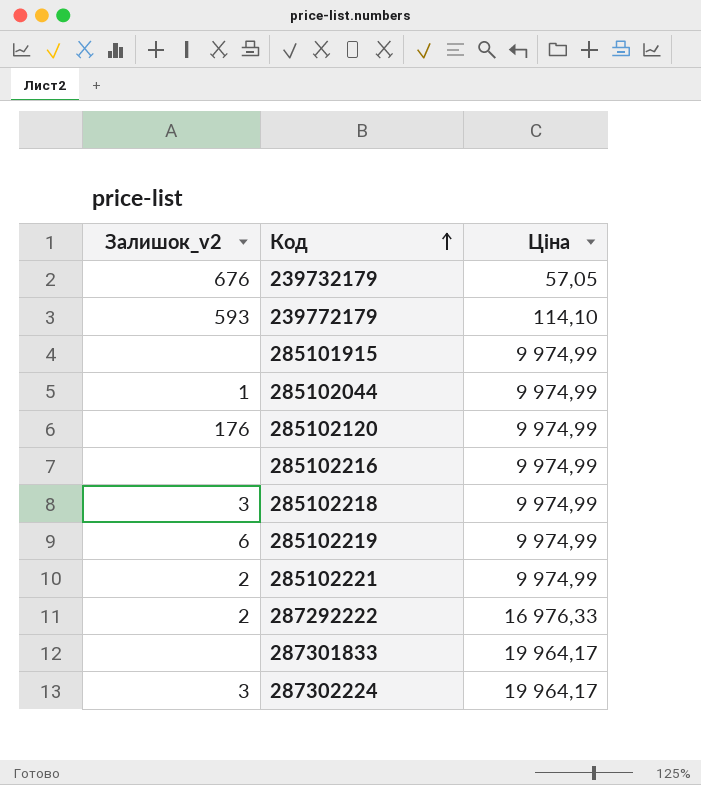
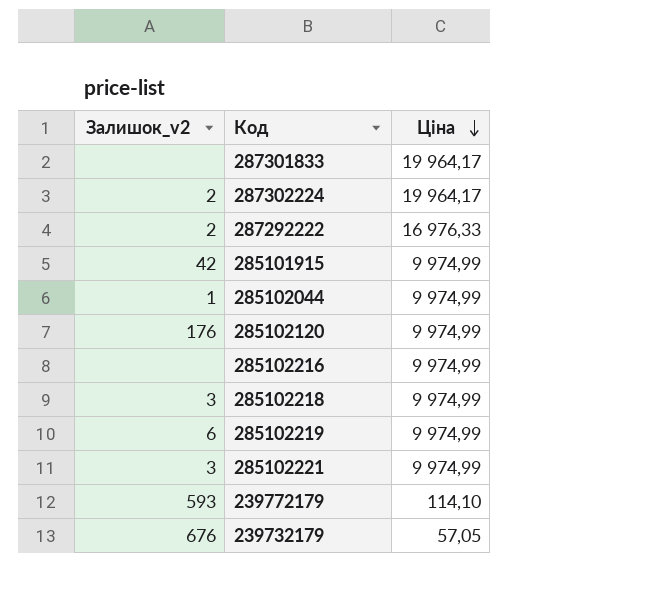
row order: Код ascending -> Ціна descending
287302224 | Залишок_v2: 3 -> 2
285101915 | Залишок_v2: none -> 42
285102221 | Залишок_v2: 2 -> 3

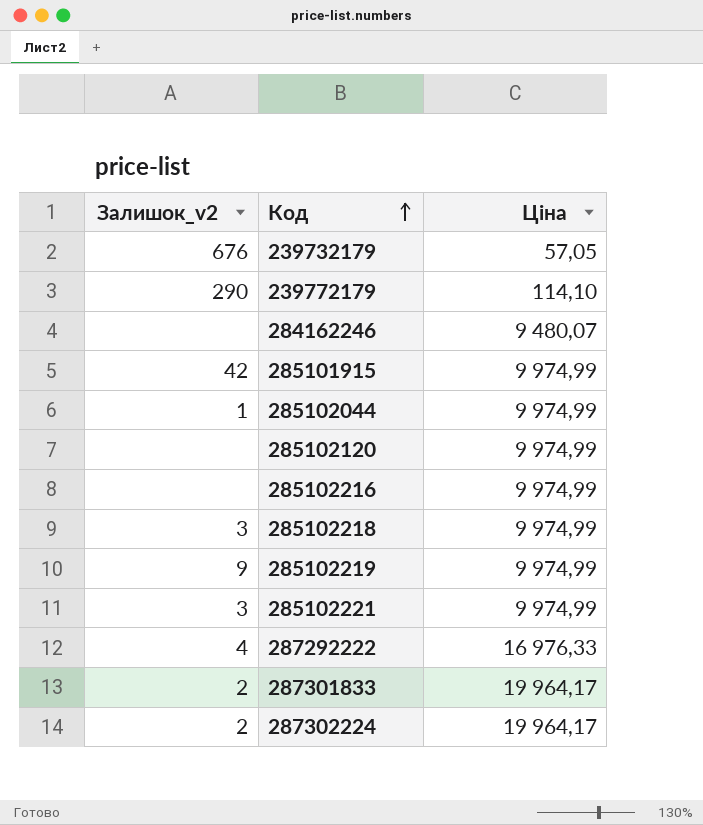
row order: Ціна descending -> Код ascending
239772179 | Залишок_v2: 593 -> 290
row 284162246: none -> none | 9 480,07
285102120 | Залишок_v2: 176 -> none
285102219 | Залишок_v2: 6 -> 9
287292222 | Залишок_v2: 2 -> 4
287301833 | Залишок_v2: none -> 2

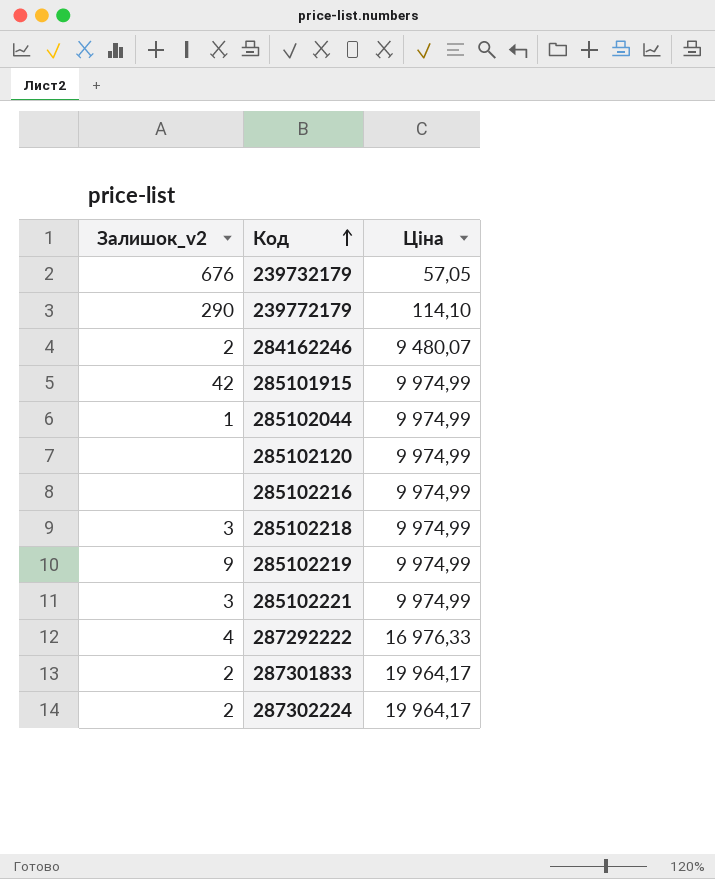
284162246 | Залишок_v2: none -> 2

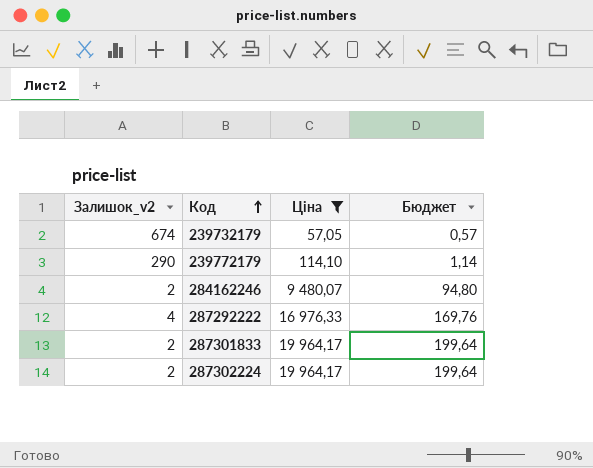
filter: none -> Ціна != 9 974,99
column Бюджет | formula: none -> [Ціна] * 0,01
239732179 | Залишок_v2: 676 -> 674

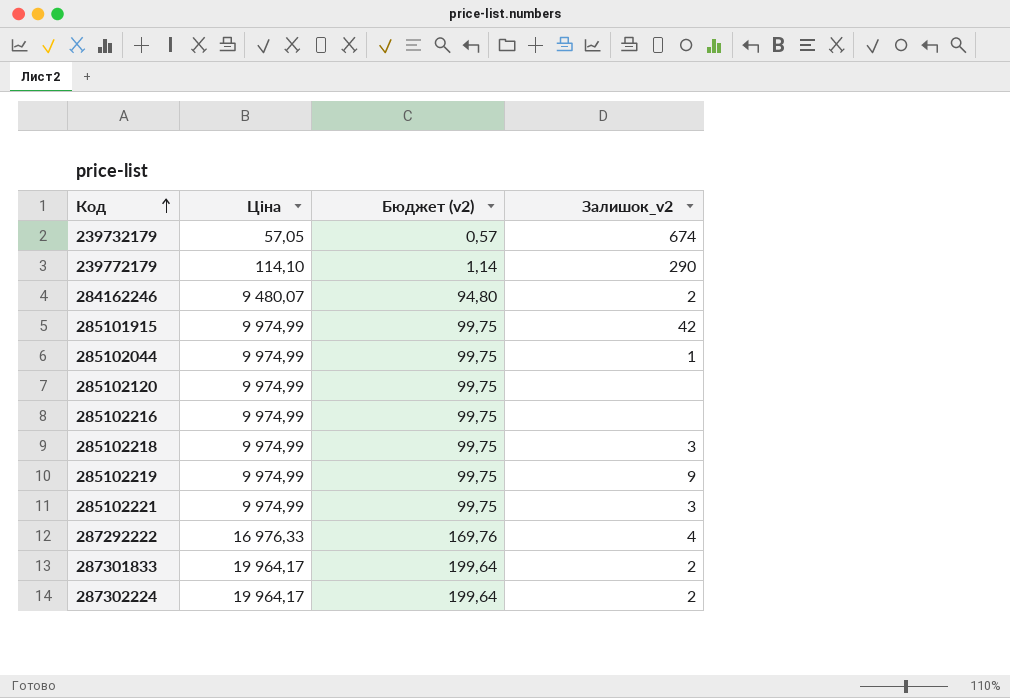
filter: Ціна != 9 974,99 -> none
column name: Бюджет -> Бюджет (v2)
column Залишок_v2 | position: 1 -> 4

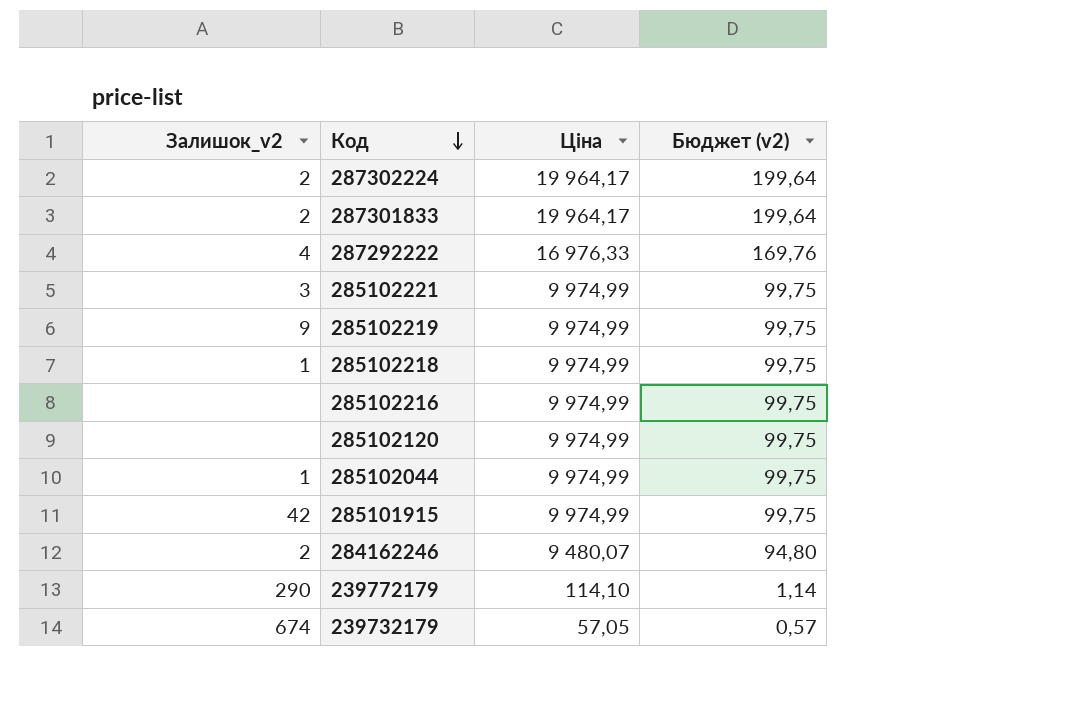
row order: Код ascending -> Код descending
column Залишок_v2 | position: 4 -> 1
285102218 | Залишок_v2: 3 -> 1

